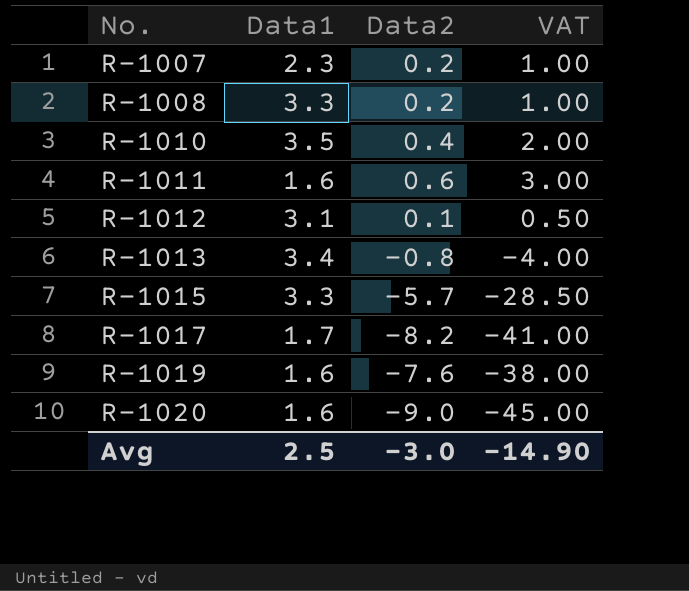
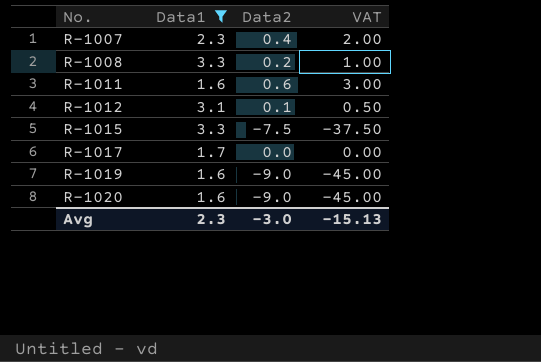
filter: none -> Data1 <= 3.3
R-1007 | Data2: 0.2 -> 0.4
R-1007 | VAT: 1.00 -> 2.00
R-1015 | Data2: -5.7 -> -7.5
R-1015 | VAT: -28.50 -> -37.50
R-1017 | Data2: -8.2 -> 0.0
R-1017 | VAT: -41.00 -> 0.00
R-1019 | Data2: -7.6 -> -9.0
R-1019 | VAT: -38.00 -> -45.00
Avg | Data1: 2.5 -> 2.3
Avg | VAT: -14.90 -> -15.13

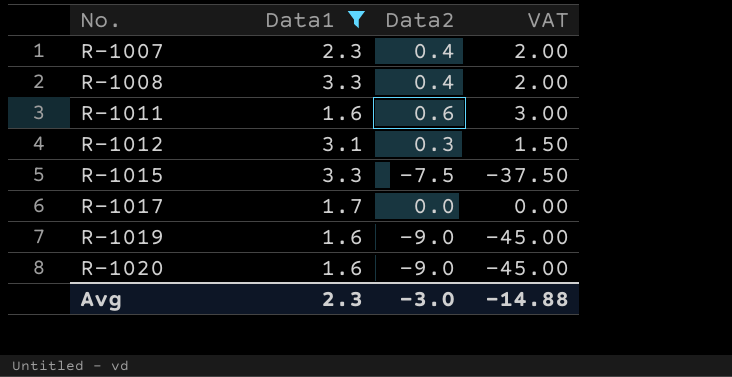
R-1008 | Data2: 0.2 -> 0.4
R-1008 | VAT: 1.00 -> 2.00
R-1012 | Data2: 0.1 -> 0.3
R-1012 | VAT: 0.50 -> 1.50
Avg | VAT: -15.13 -> -14.88

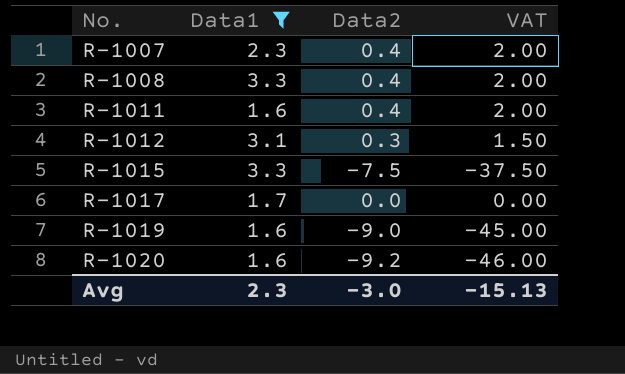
R-1011 | Data2: 0.6 -> 0.4
R-1011 | VAT: 3.00 -> 2.00
R-1020 | Data2: -9.0 -> -9.2
R-1020 | VAT: -45.00 -> -46.00
Avg | VAT: -14.88 -> -15.13

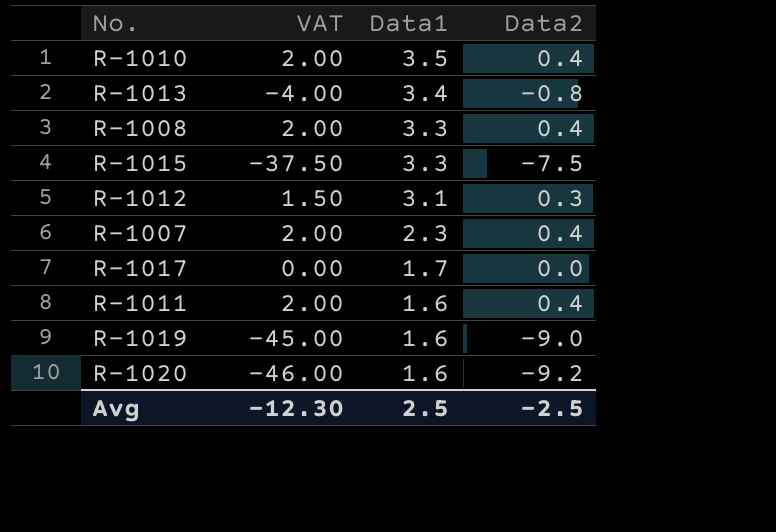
filter: Data1 <= 3.3 -> none
row order: No. ascending -> Data1 descending
column VAT | position: 4 -> 2
Avg | VAT: -15.13 -> -12.30
Avg | Data1: 2.3 -> 2.5
Avg | Data2: -3.0 -> -2.5

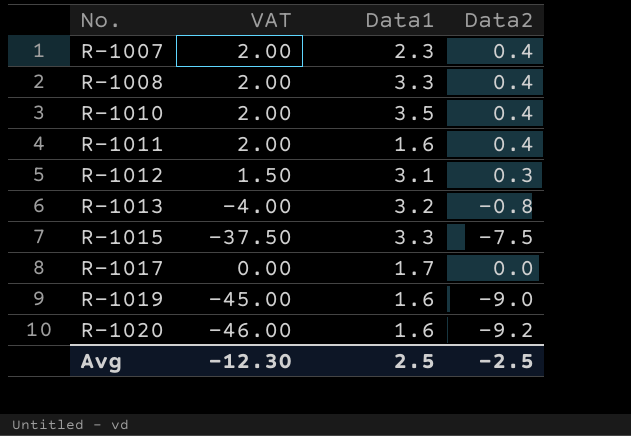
row order: Data1 descending -> No. ascending
R-1013 | Data1: 3.4 -> 3.2

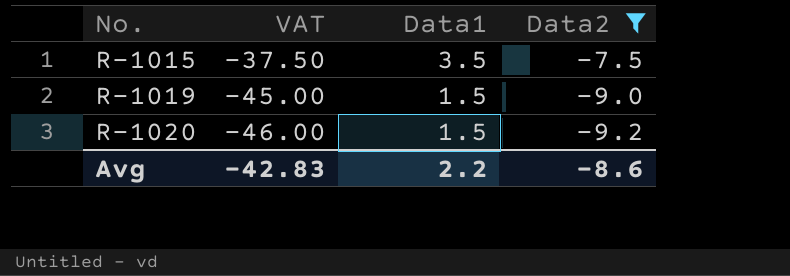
filter: none -> Data2 <= -7.5
R-1015 | Data1: 3.3 -> 3.5
R-1019 | Data1: 1.6 -> 1.5
R-1020 | Data1: 1.6 -> 1.5
Avg | VAT: -12.30 -> -42.83
Avg | Data1: 2.5 -> 2.2
Avg | Data2: -2.5 -> -8.6

